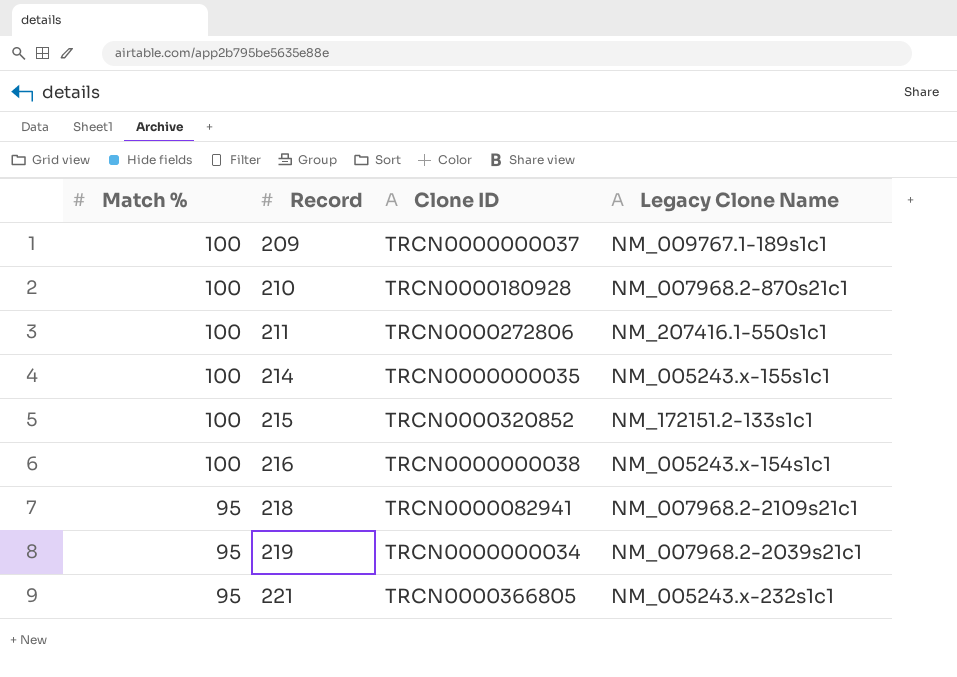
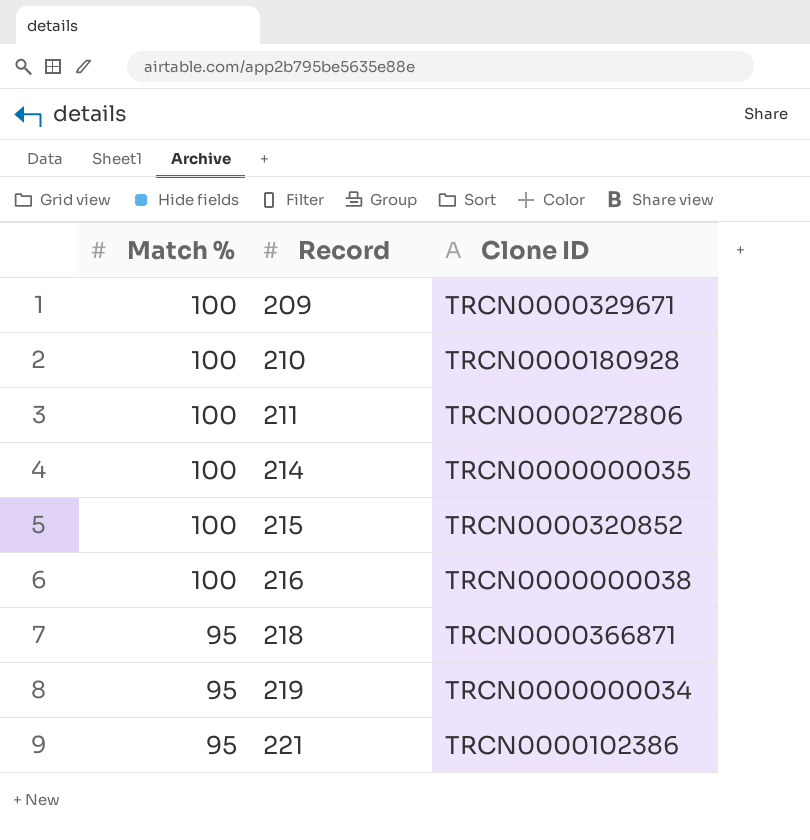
column Legacy Clone Name | position: 4 -> none
209 | Clone ID: TRCN0000000037 -> TRCN0000329671
218 | Clone ID: TRCN0000082941 -> TRCN0000366871
221 | Clone ID: TRCN0000366805 -> TRCN0000102386

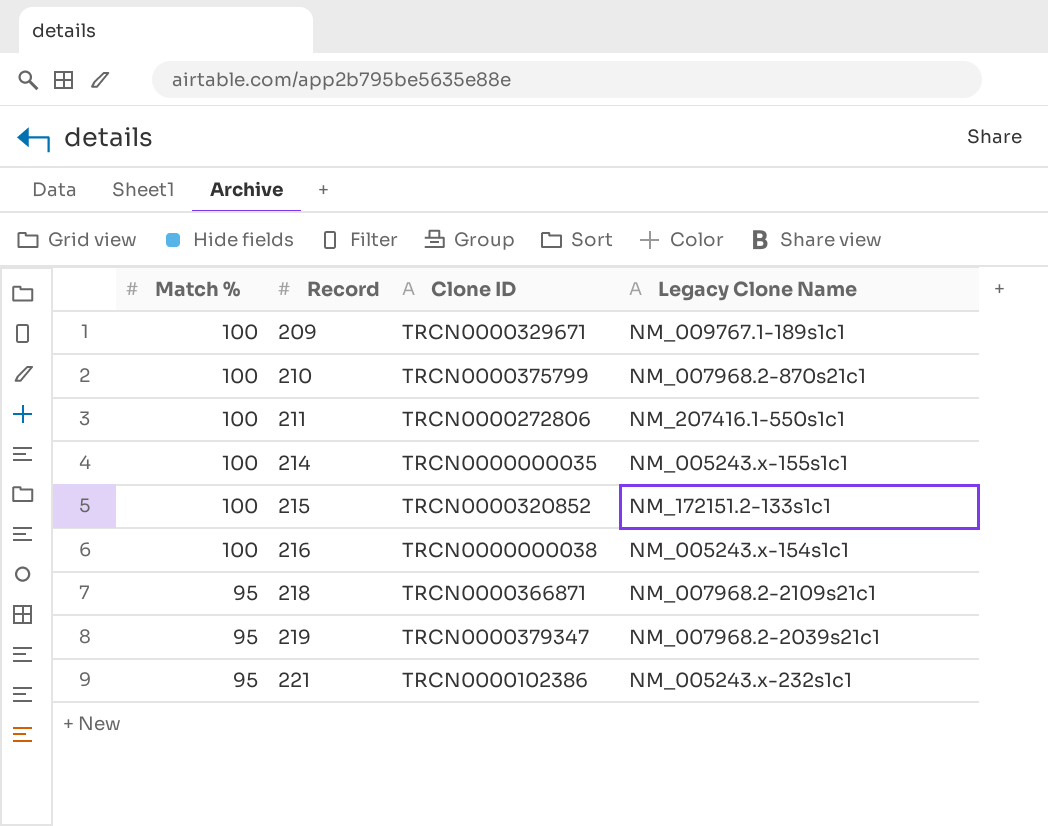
column Legacy Clone Name | position: none -> 4
210 | Clone ID: TRCN0000180928 -> TRCN0000375799
219 | Clone ID: TRCN0000000034 -> TRCN0000379347

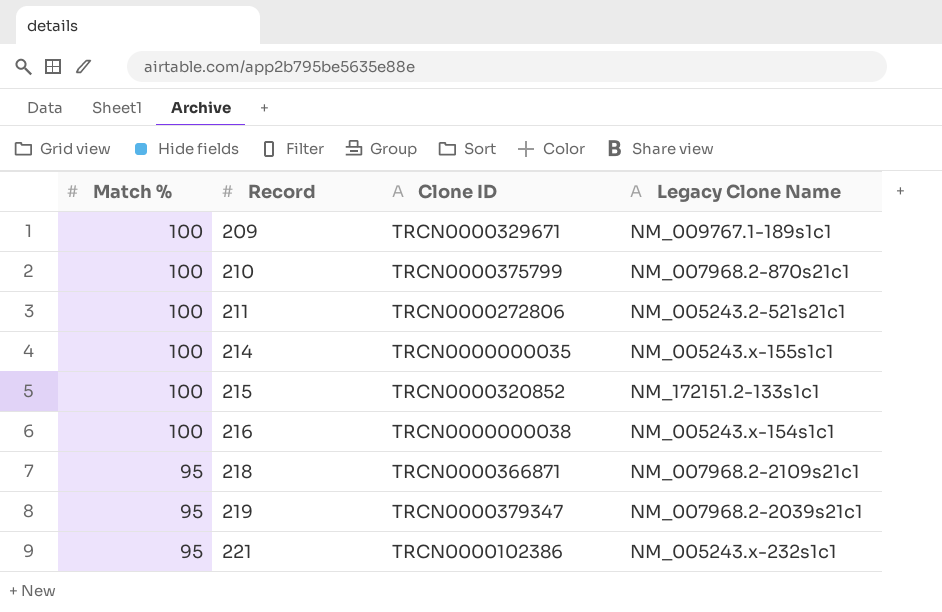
211 | Legacy Clone Name: NM_207416.1-550s1c1 -> NM_005243.2-521s21c1

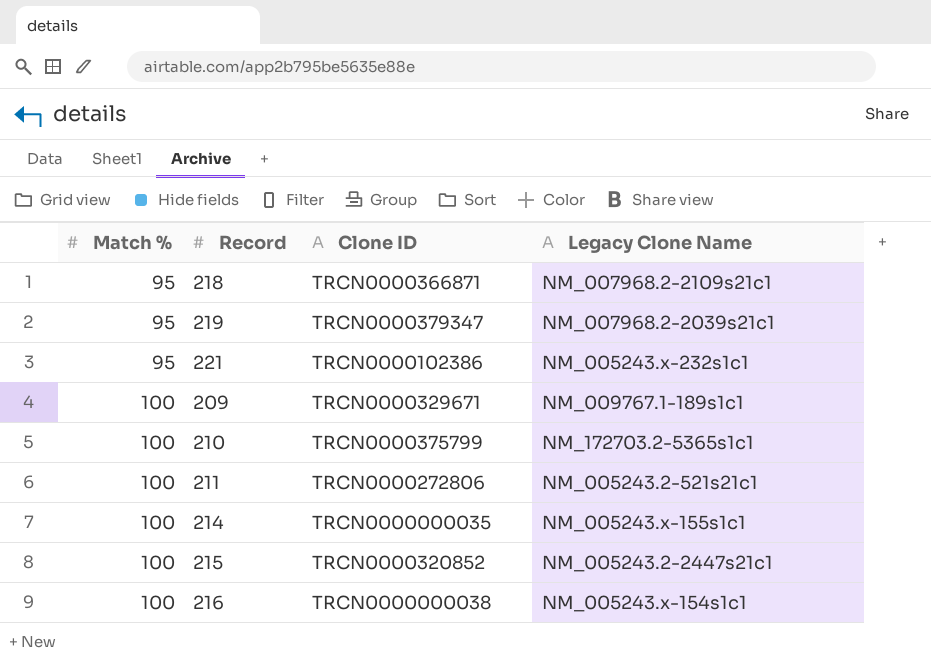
row order: Match % descending -> Match % ascending
210 | Legacy Clone Name: NM_007968.2-870s21c1 -> NM_172703.2-5365s1c1
215 | Legacy Clone Name: NM_172151.2-133s1c1 -> NM_005243.2-2447s21c1

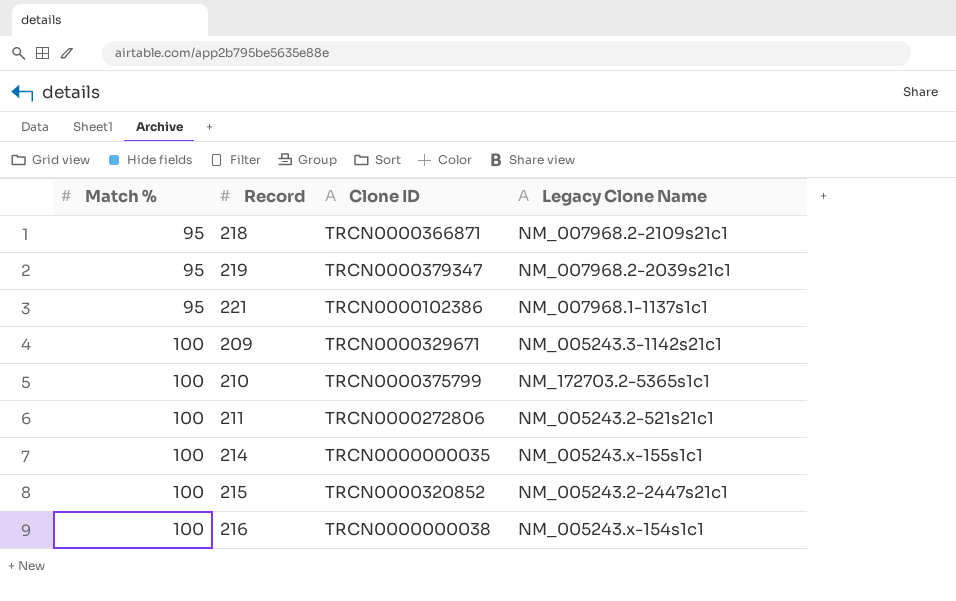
221 | Legacy Clone Name: NM_005243.x-232s1c1 -> NM_007968.1-1137s1c1
209 | Legacy Clone Name: NM_009767.1-189s1c1 -> NM_005243.3-1142s21c1

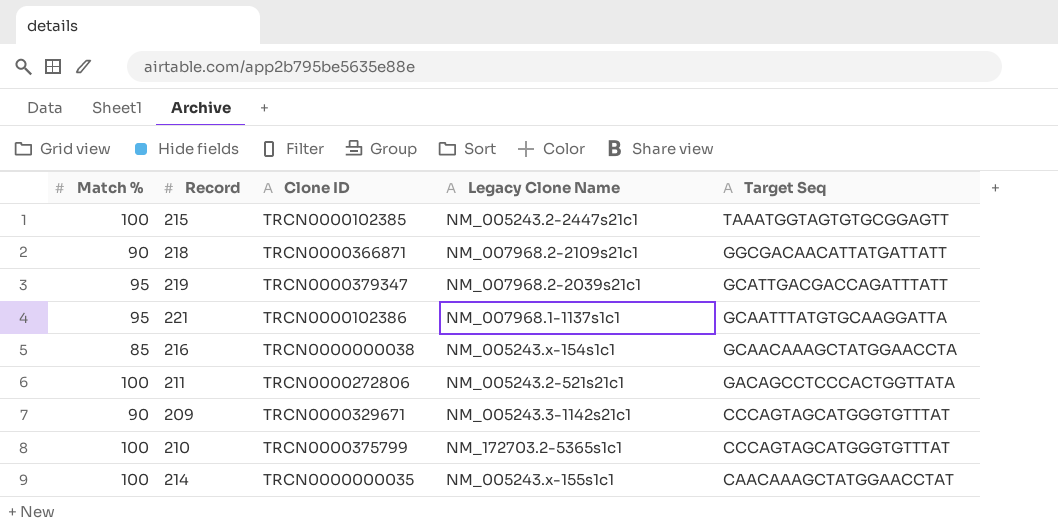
row order: Match % ascending -> Target Seq descending
column Target Seq | position: none -> 5
215 | Clone ID: TRCN0000320852 -> TRCN0000102385
218 | Match %: 95 -> 90
216 | Match %: 100 -> 85
209 | Match %: 100 -> 90

